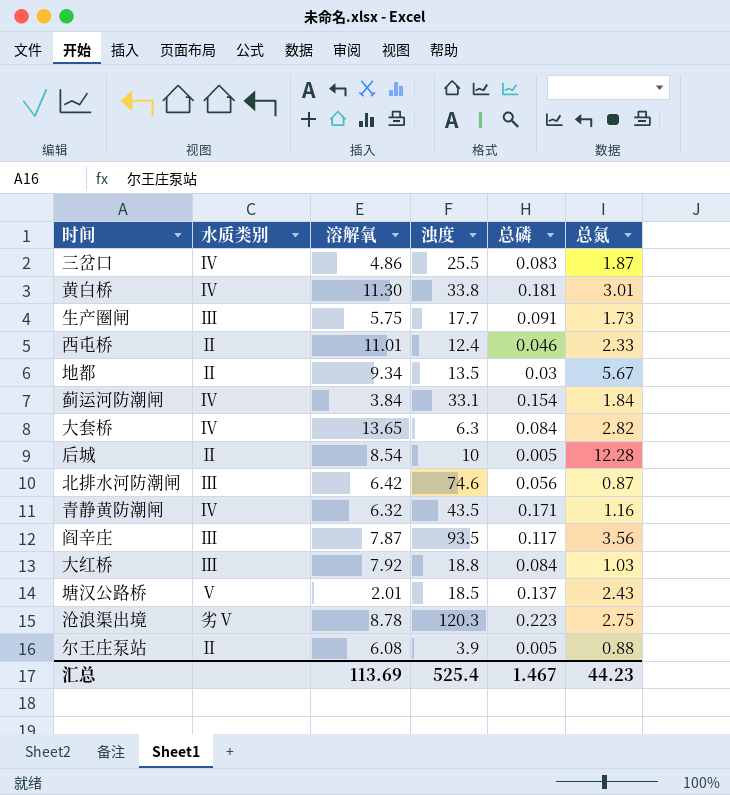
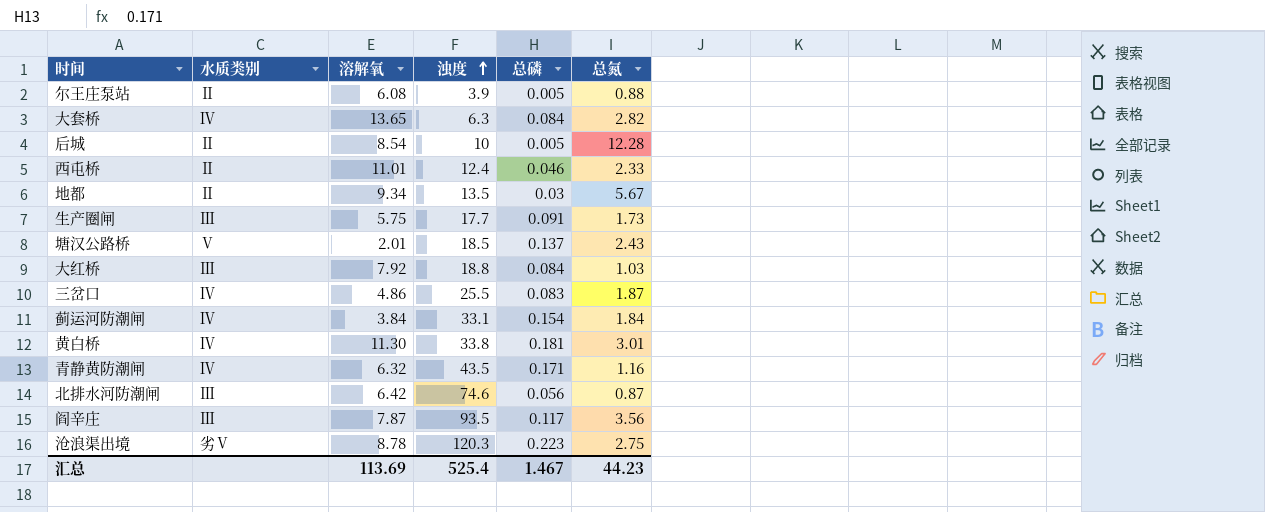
row order: none -> 浊度 ascending

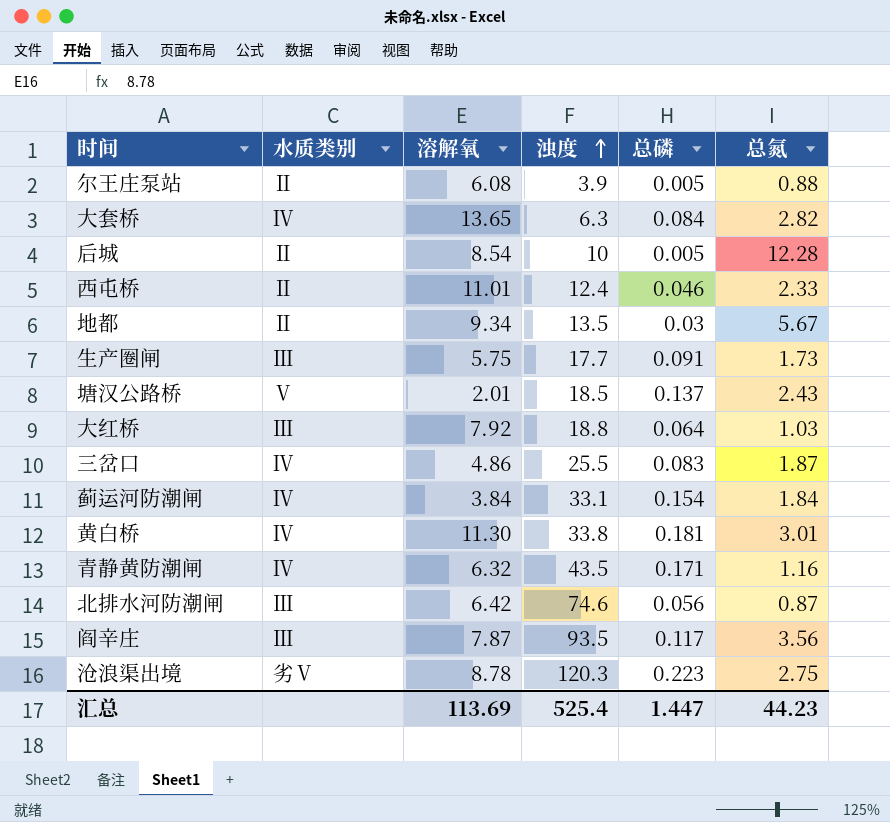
大红桥 | 总磷: 0.084 -> 0.064
汇总 | 总磷: 1.467 -> 1.447

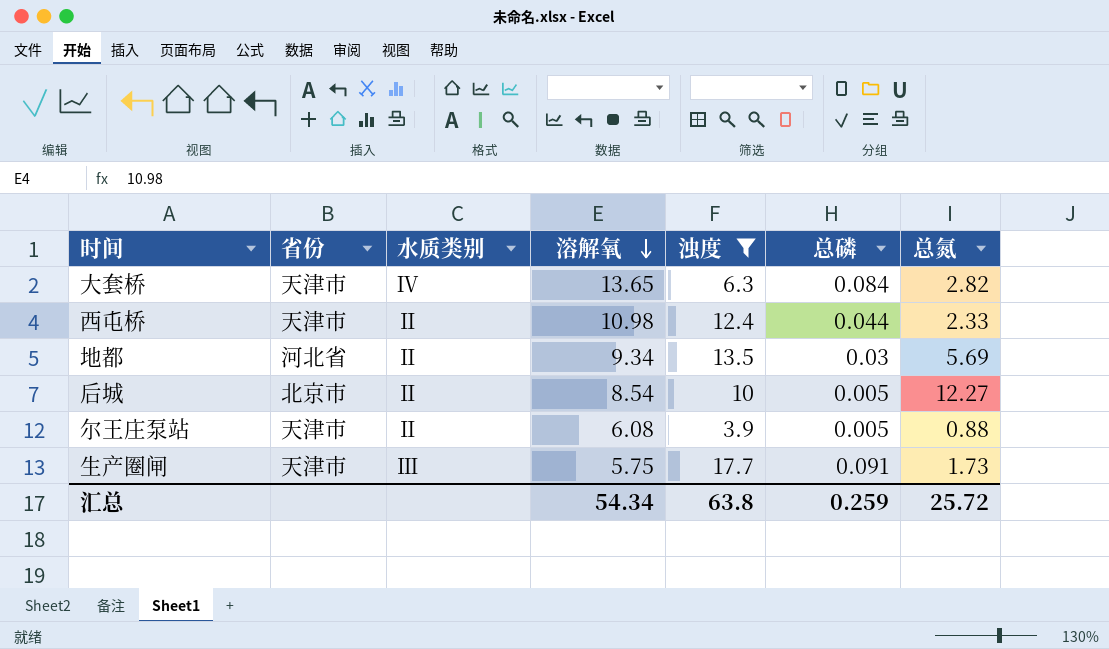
filter: none -> 浊度 <= 17.7
row order: 浊度 ascending -> 溶解氧 descending
column 省份 | position: none -> 2
西屯桥 | 溶解氧: 11.01 -> 10.98
西屯桥 | 总磷: 0.046 -> 0.044
地都 | 总氮: 5.67 -> 5.69
后城 | 总氮: 12.28 -> 12.27
汇总 | 溶解氧: 113.69 -> 54.34
汇总 | 浊度: 525.4 -> 63.8
汇总 | 总磷: 1.447 -> 0.259
汇总 | 总氮: 44.23 -> 25.72

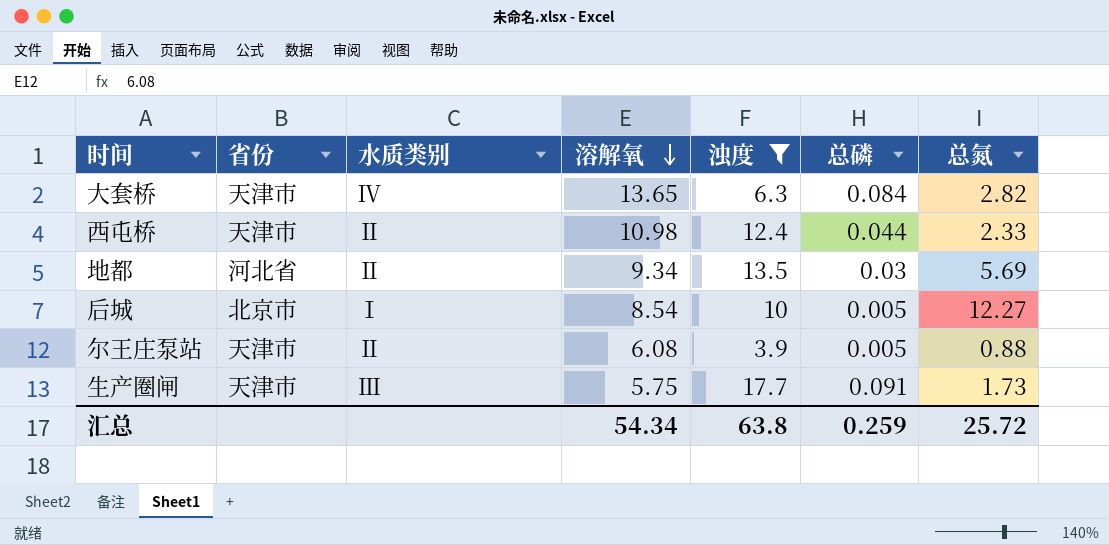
后城 | 水质类别: Ⅱ -> Ⅰ

